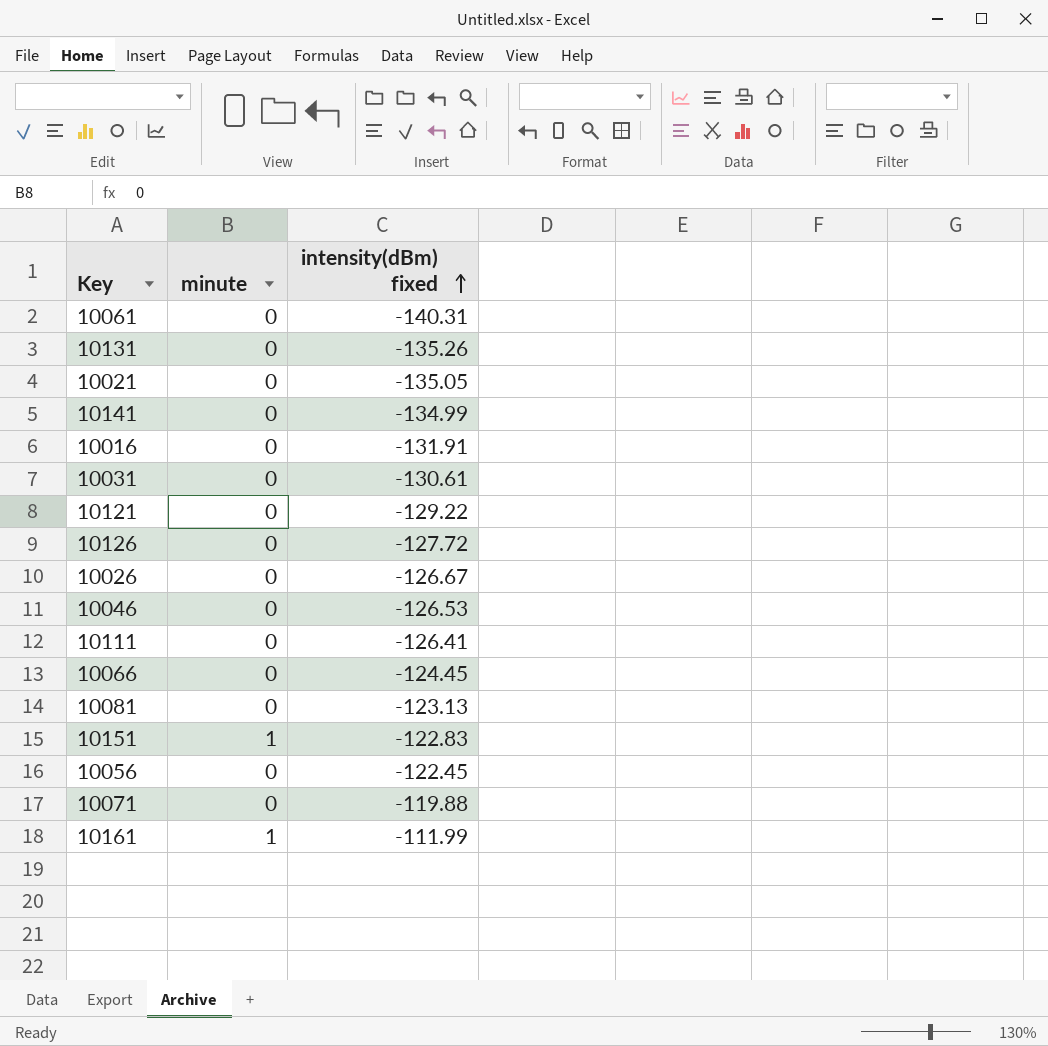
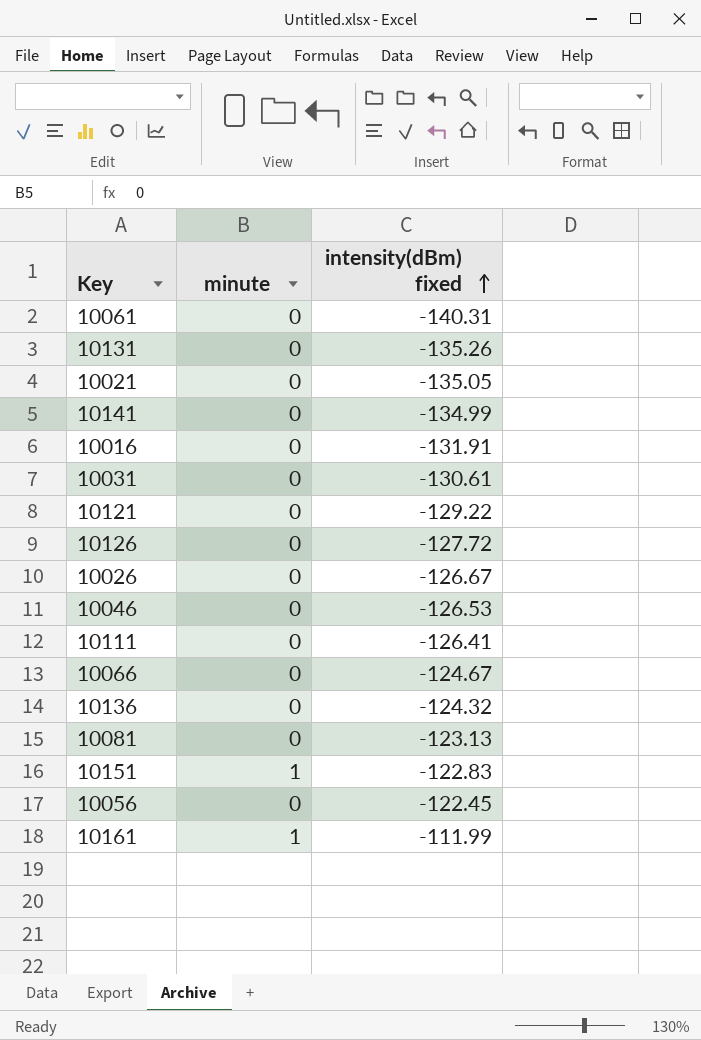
row 10071: 0 | -119.88 -> none
10066 | intensity(dBm) fixed: -124.45 -> -124.67
row 10136: none -> 0 | -124.32

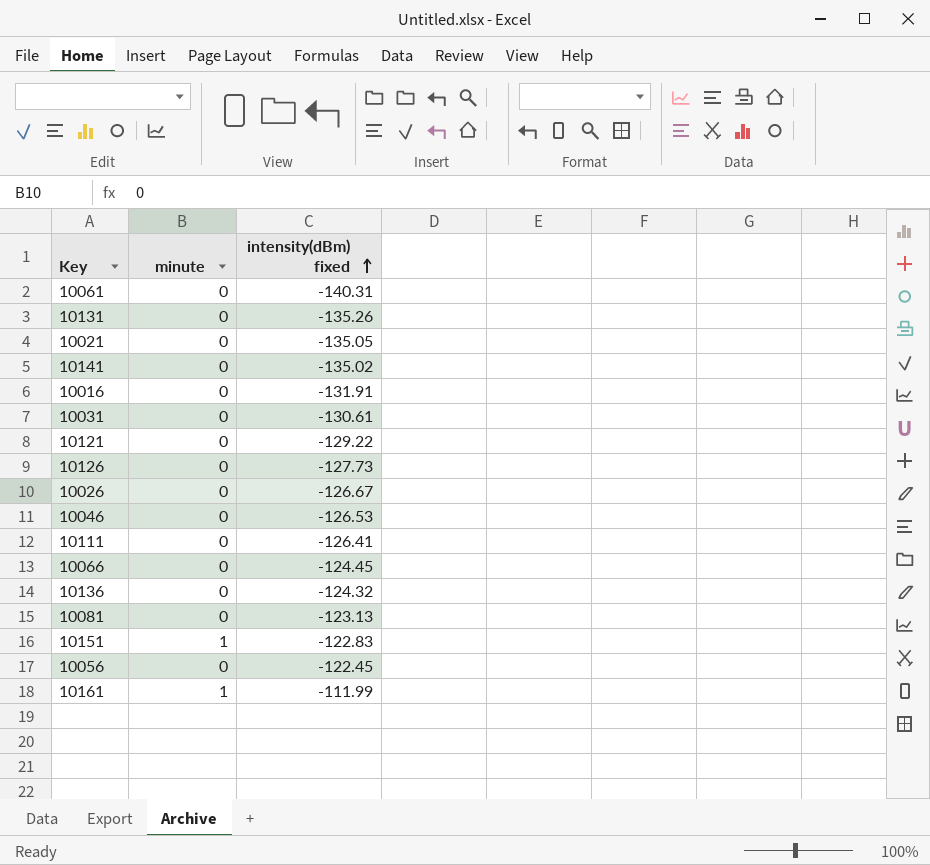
10141 | intensity(dBm) fixed: -134.99 -> -135.02
10126 | intensity(dBm) fixed: -127.72 -> -127.73
10066 | intensity(dBm) fixed: -124.67 -> -124.45

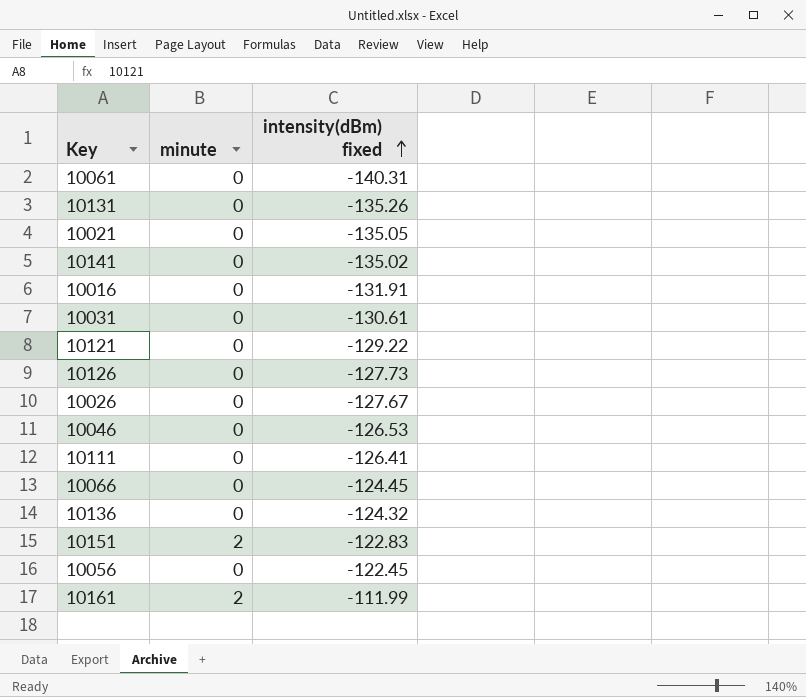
row 10081: 0 | -123.13 -> none
10026 | intensity(dBm) fixed: -126.67 -> -127.67
10151 | minute: 1 -> 2
10161 | minute: 1 -> 2

